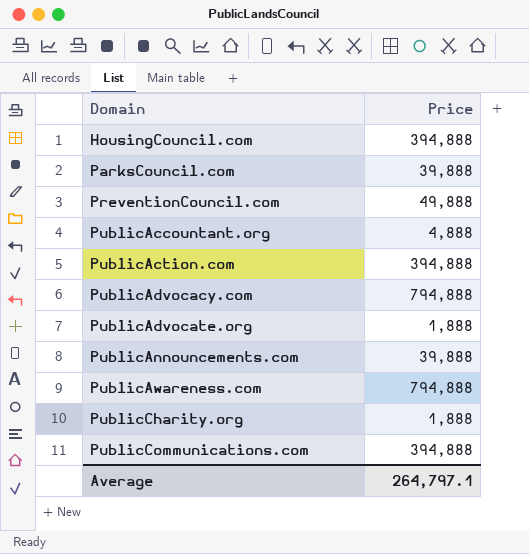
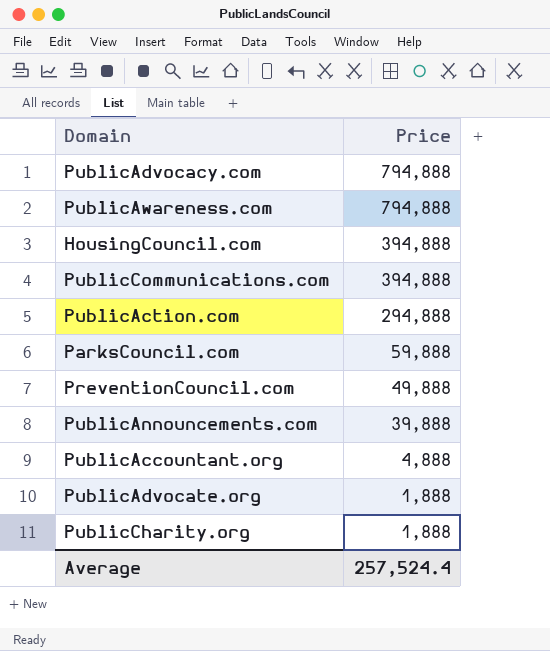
row order: Domain ascending -> Price descending
PublicAction.com | Price: 394,888 -> 294,888
ParksCouncil.com | Price: 39,888 -> 59,888
Average | Price: 264,797.1 -> 257,524.4

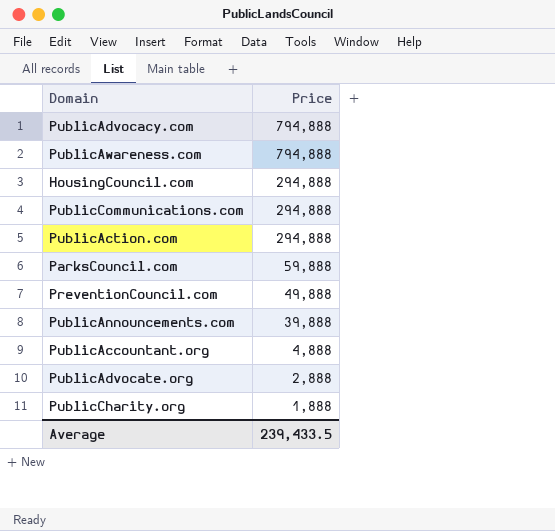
HousingCouncil.com | Price: 394,888 -> 294,888
PublicCommunications.com | Price: 394,888 -> 294,888
PublicAdvocate.org | Price: 1,888 -> 2,888
Average | Price: 257,524.4 -> 239,433.5

